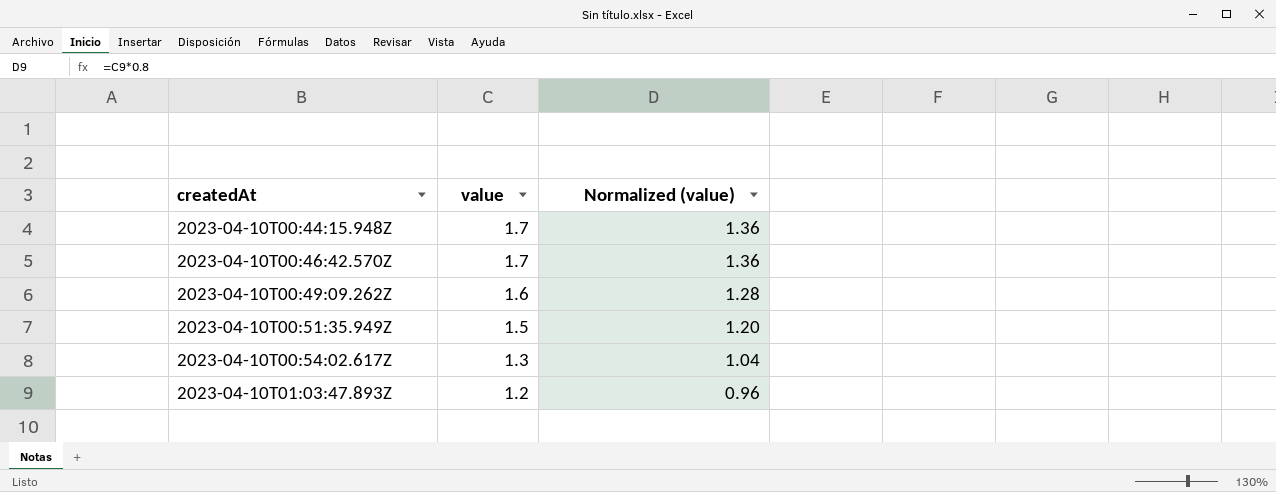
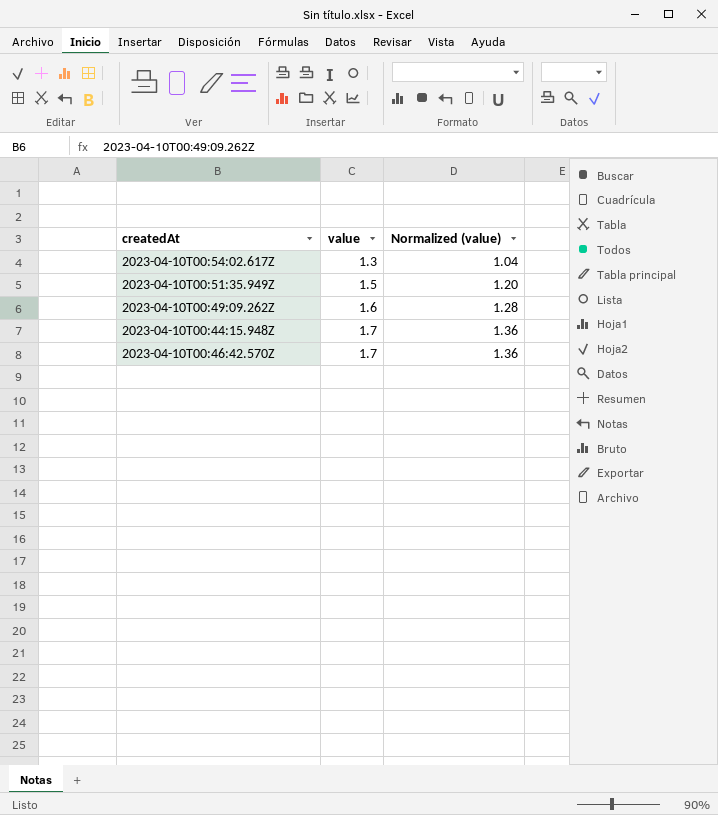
row order: createdAt ascending -> value ascending
row 2023-04-10T01:03:47.893Z: 1.2 | 0.96 -> none

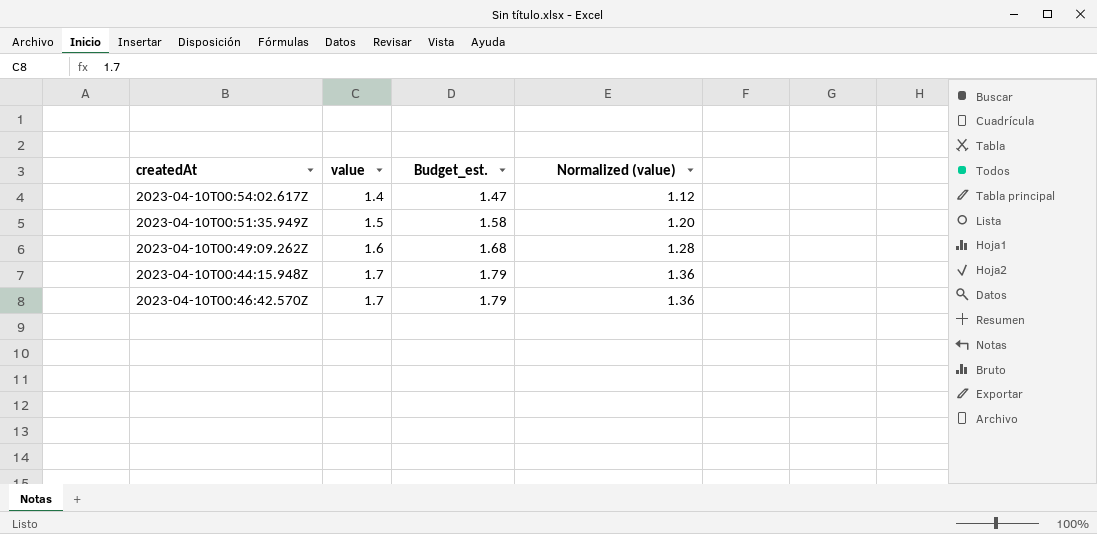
column Budget_est. | formula: none -> [value] * 1.05
2023-04-10T00:54:02.617Z | value: 1.3 -> 1.4
2023-04-10T00:54:02.617Z | Normalized (value): 1.04 -> 1.12

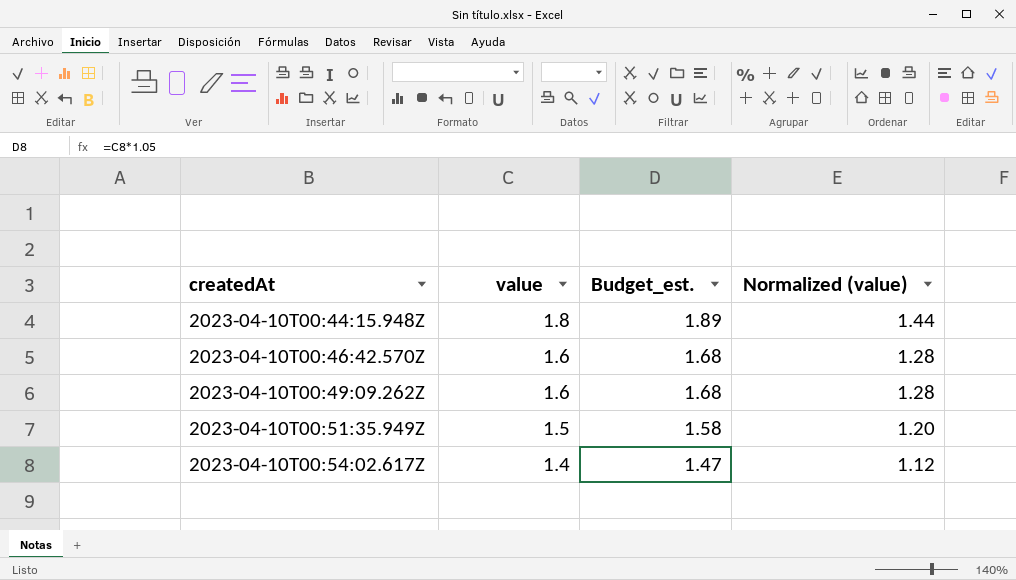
row order: value ascending -> createdAt ascending
2023-04-10T00:44:15.948Z | value: 1.7 -> 1.8
2023-04-10T00:44:15.948Z | Budget_est.: 1.79 -> 1.89
2023-04-10T00:44:15.948Z | Normalized (value): 1.36 -> 1.44
2023-04-10T00:46:42.570Z | value: 1.7 -> 1.6
2023-04-10T00:46:42.570Z | Budget_est.: 1.79 -> 1.68
2023-04-10T00:46:42.570Z | Normalized (value): 1.36 -> 1.28

